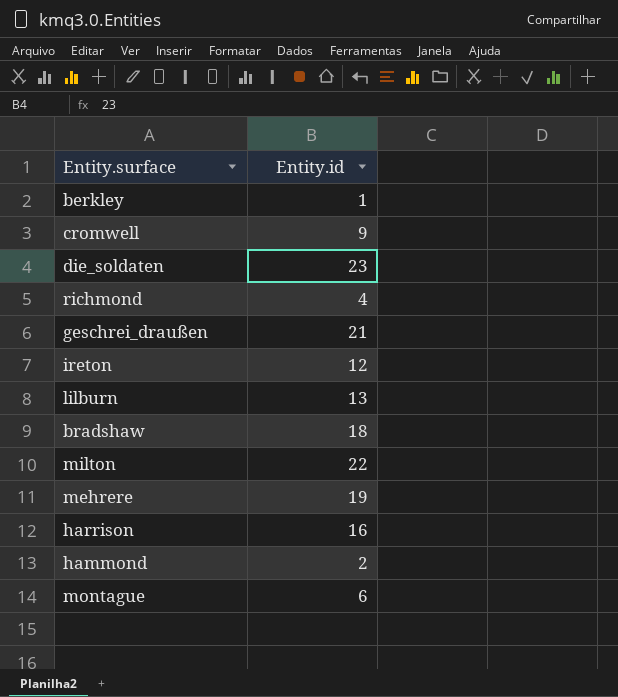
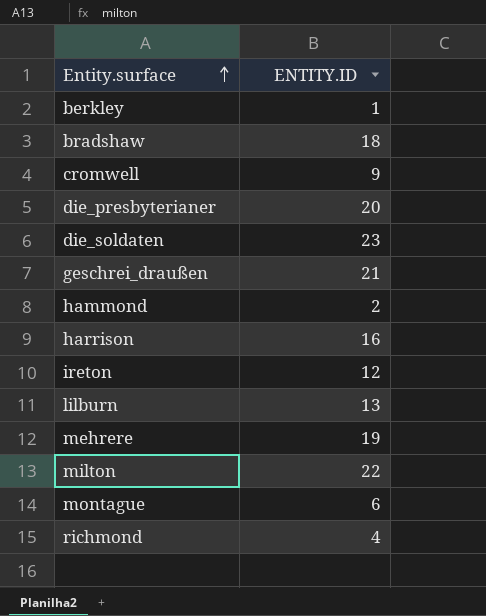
row order: none -> Entity.surface ascending
column name: Entity.id -> ENTITY.ID
row die_presbyterianer: none -> 20

